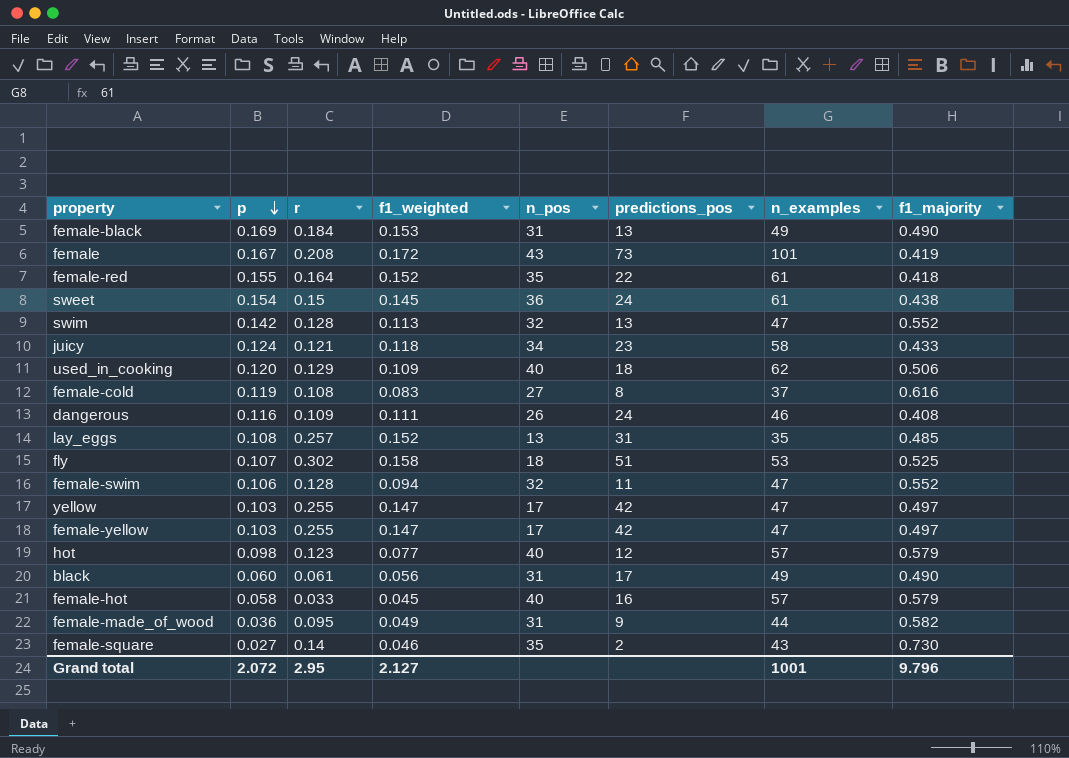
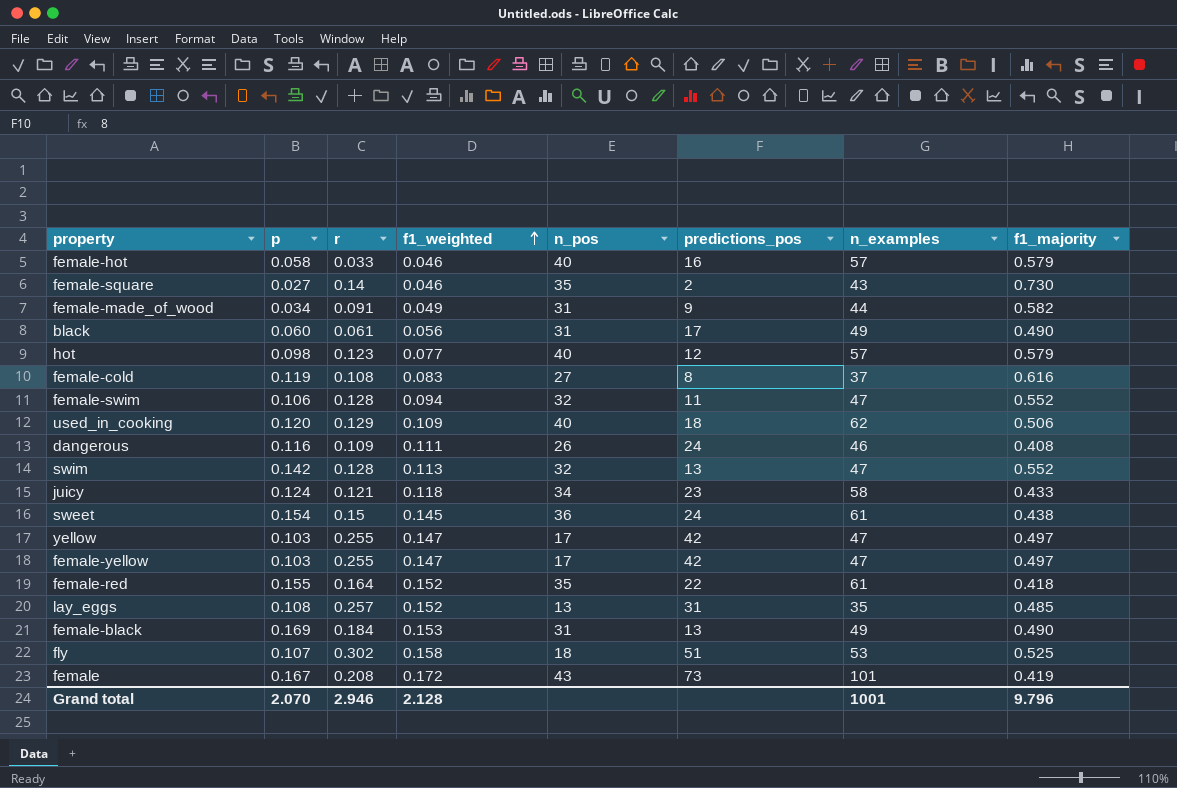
row order: p descending -> f1_weighted ascending
female-hot | f1_weighted: 0.045 -> 0.046
female-made_of_wood | p: 0.036 -> 0.034
female-made_of_wood | r: 0.095 -> 0.091
Grand total | p: 2.072 -> 2.070
Grand total | r: 2.95 -> 2.946
Grand total | f1_weighted: 2.127 -> 2.128

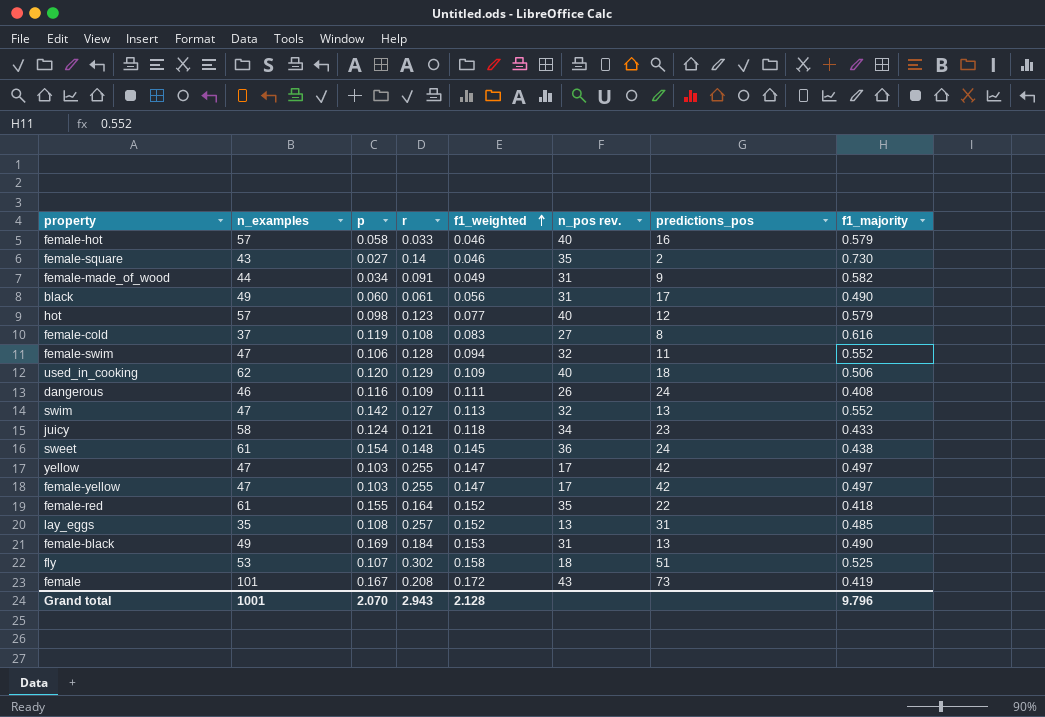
column n_examples | position: 7 -> 2
column name: n_pos -> n_pos rev.
swim | r: 0.128 -> 0.127
sweet | r: 0.15 -> 0.148
Grand total | r: 2.946 -> 2.943

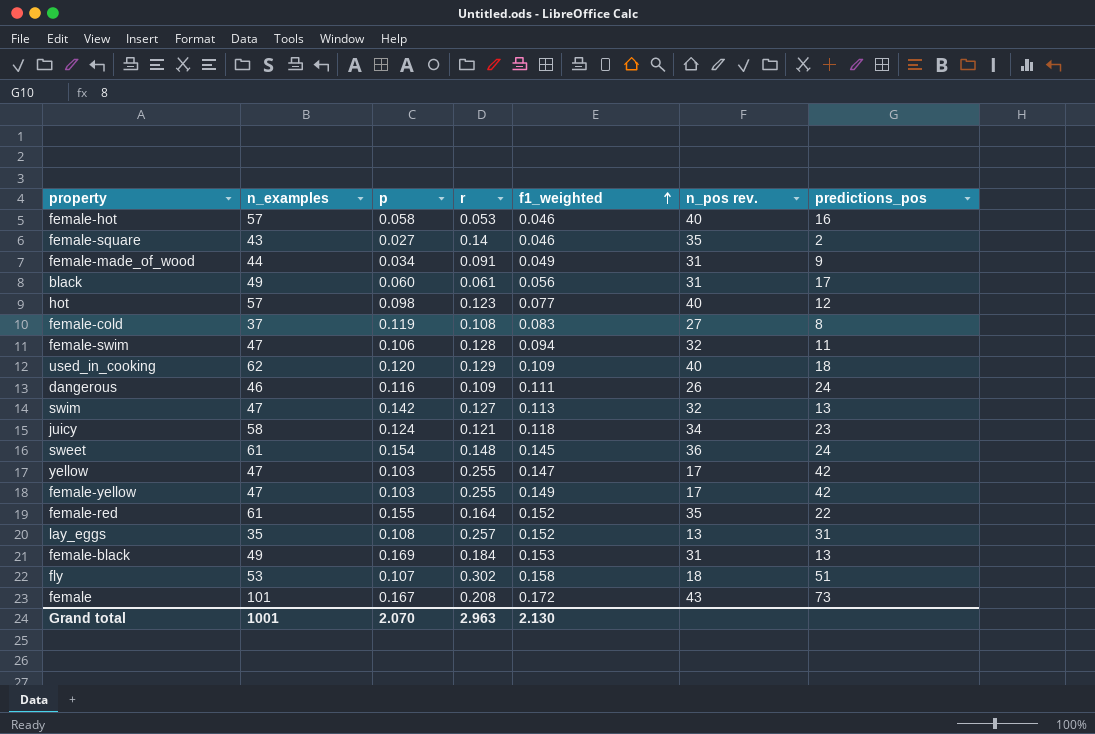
column f1_majority | position: 8 -> none
female-hot | r: 0.033 -> 0.053
female-yellow | f1_weighted: 0.147 -> 0.149
Grand total | r: 2.943 -> 2.963
Grand total | f1_weighted: 2.128 -> 2.130

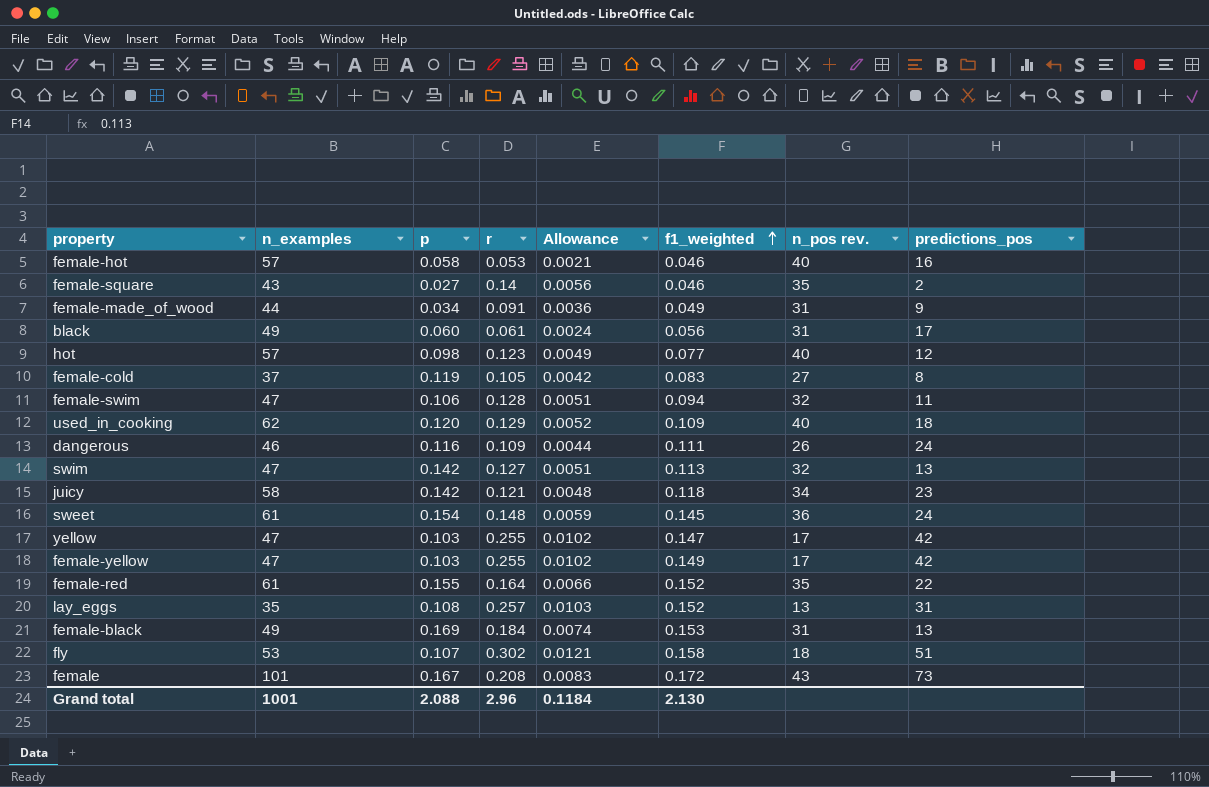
column Allowance | formula: none -> [r] * 0.04
female-cold | r: 0.108 -> 0.105
juicy | p: 0.124 -> 0.142
Grand total | p: 2.070 -> 2.088
Grand total | r: 2.963 -> 2.96

